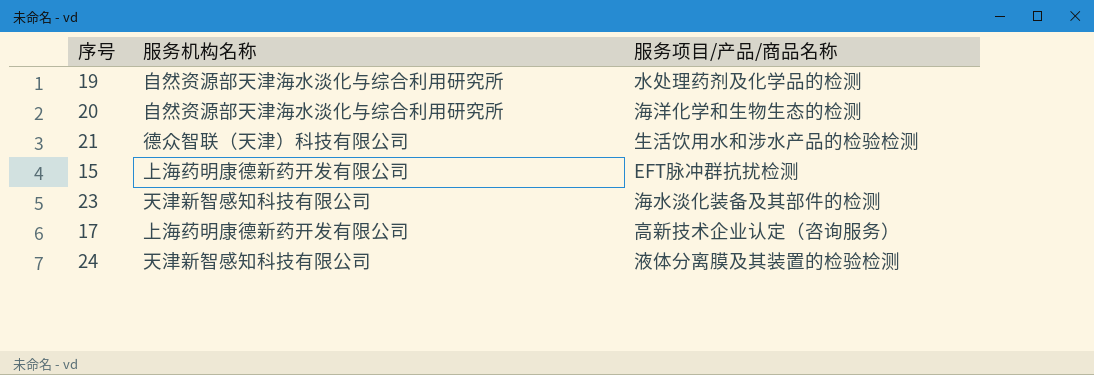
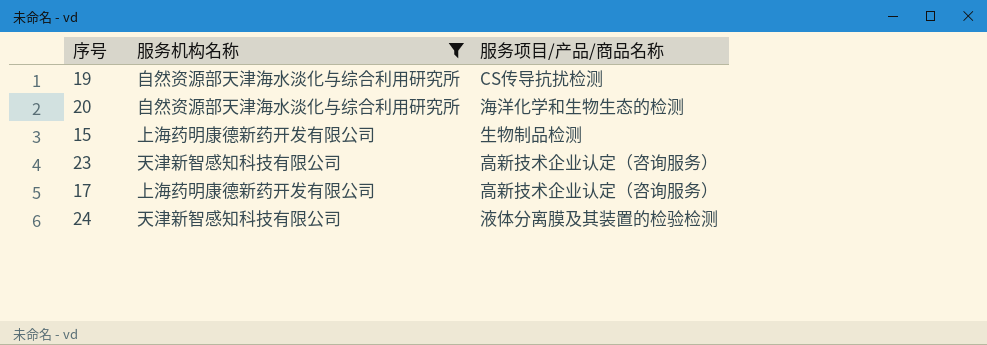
filter: none -> 服务机构名称 != 德众智联（天津）科技有限公司
19 | 服务项目/产品/商品名称: 水处理药剂及化学品的检测 -> CS传导抗扰检测
15 | 服务项目/产品/商品名称: EFT脉冲群抗扰检测 -> 生物制品检测
23 | 服务项目/产品/商品名称: 海水淡化装备及其部件的检测 -> 高新技术企业认定（咨询服务）

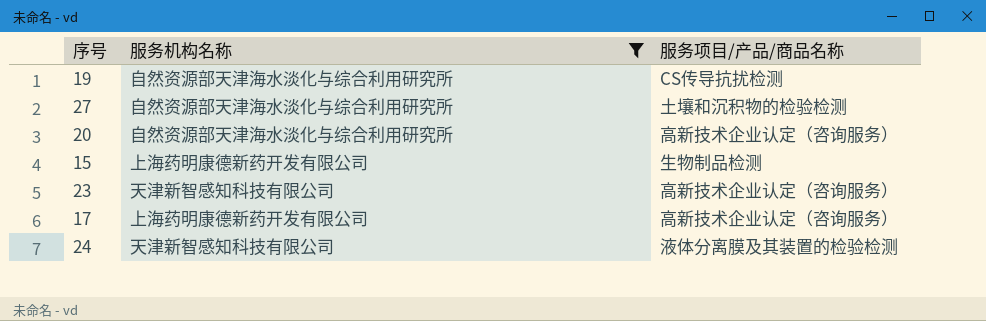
row 27: none -> 自然资源部天津海水淡化与综合利用研究所 | 土壤和沉积物的检验检测
20 | 服务项目/产品/商品名称: 海洋化学和生物生态的检测 -> 高新技术企业认定（咨询服务）

